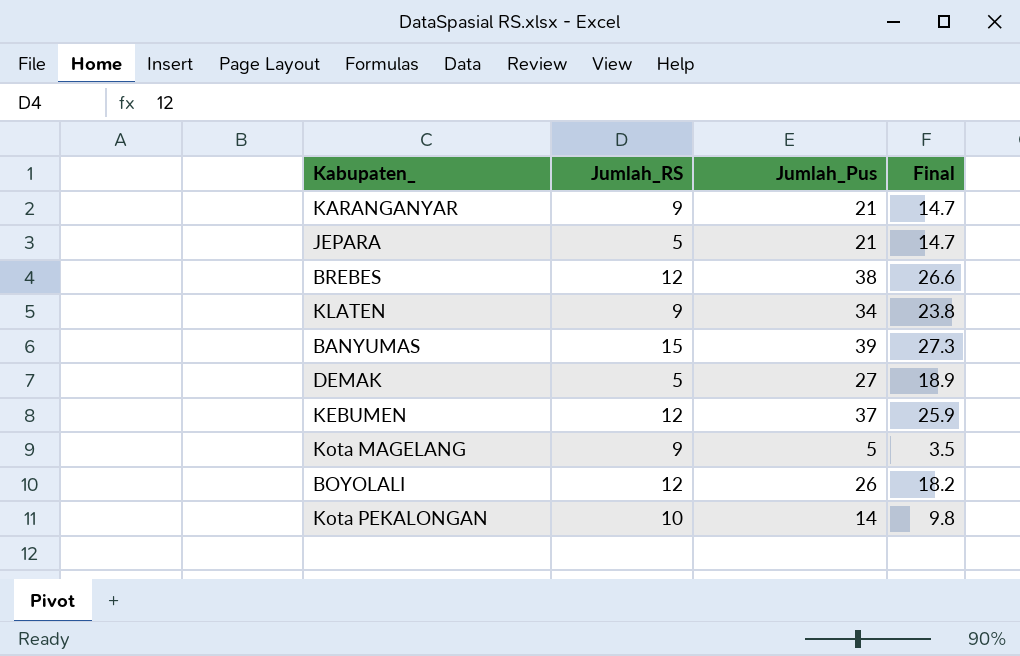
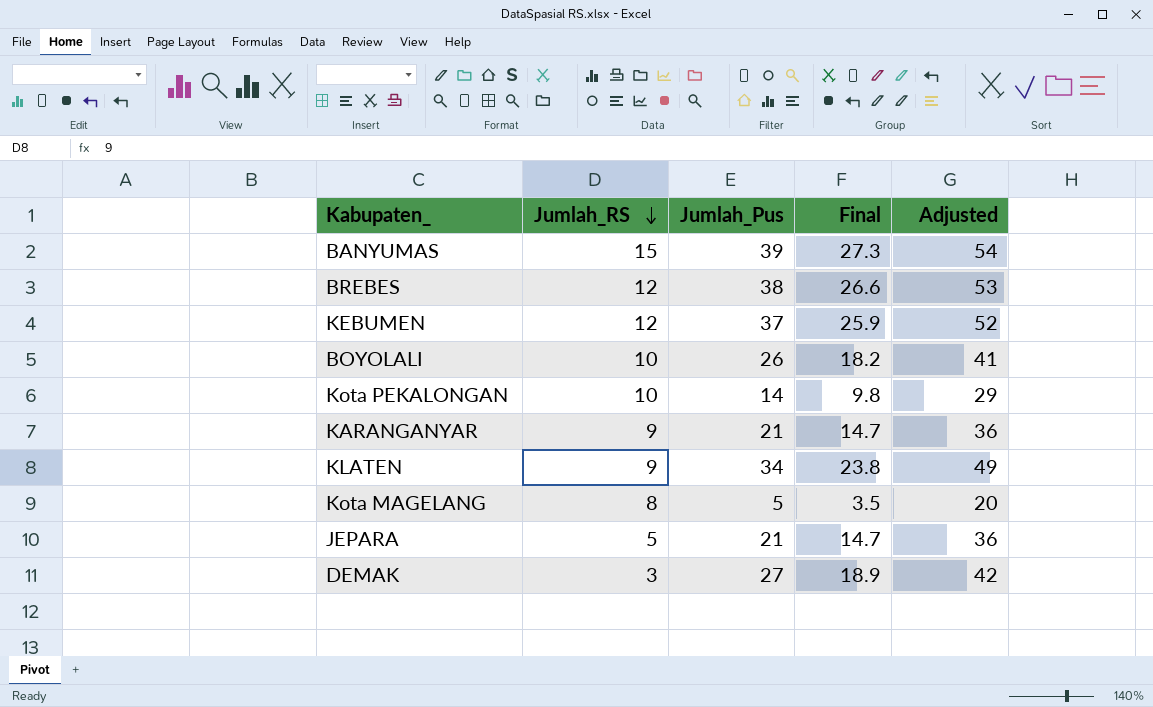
row order: none -> Jumlah_RS descending
column Adjusted | formula: none -> [Jumlah_Pus] + 15
BOYOLALI | Jumlah_RS: 12 -> 10
Kota MAGELANG | Jumlah_RS: 9 -> 8
DEMAK | Jumlah_RS: 5 -> 3

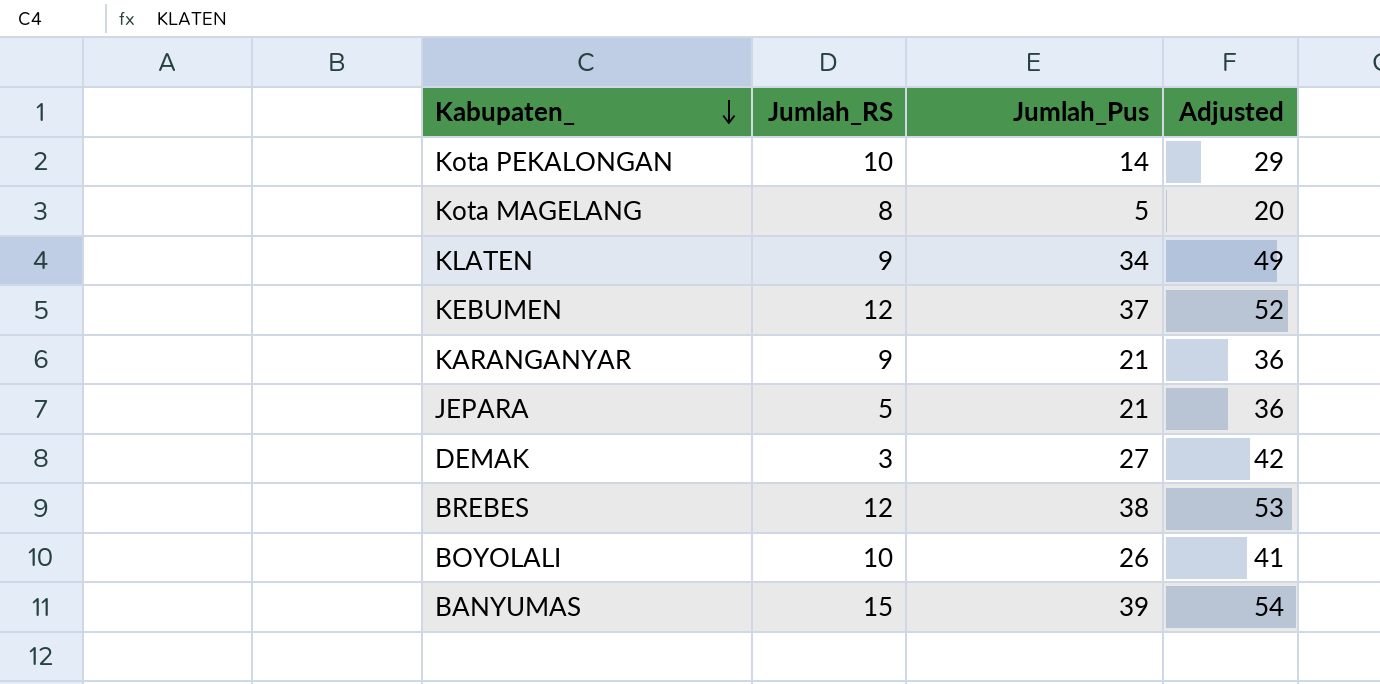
row order: Jumlah_RS descending -> Kabupaten_ descending
column Final | formula: [Jumlah_Pus] * 0.7 -> none

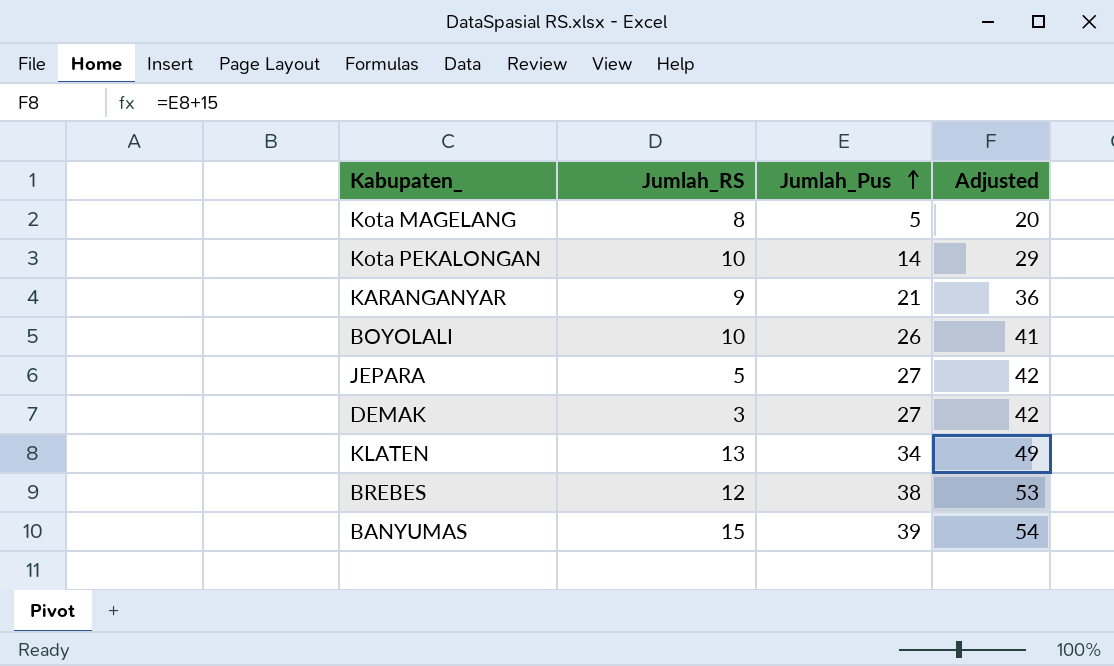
row order: Kabupaten_ descending -> Jumlah_Pus ascending
row KEBUMEN: 12 | 37 | 52 -> none
JEPARA | Jumlah_Pus: 21 -> 27
JEPARA | Adjusted: 36 -> 42
KLATEN | Jumlah_RS: 9 -> 13

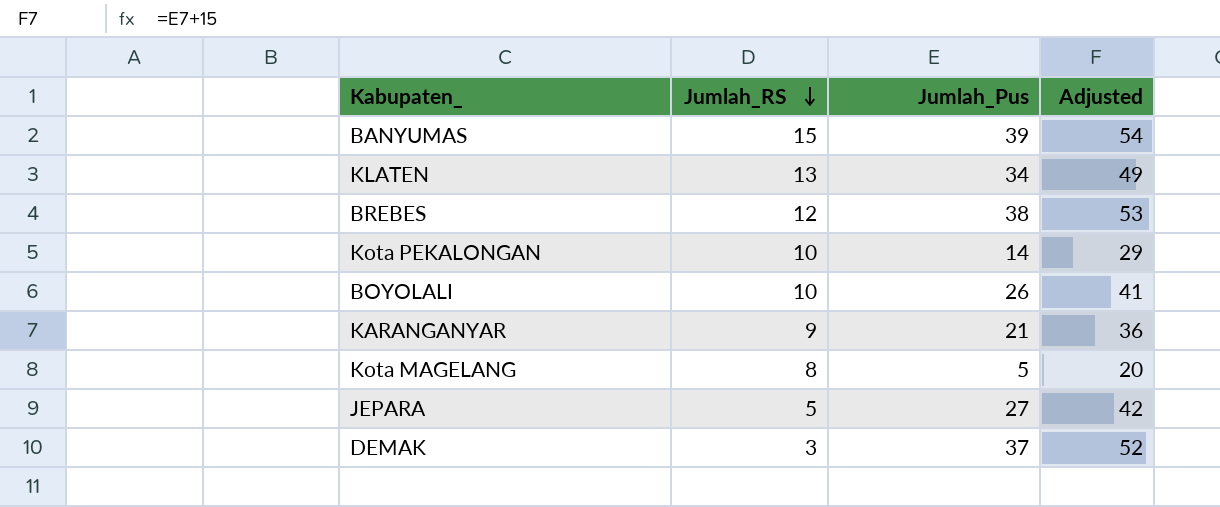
row order: Jumlah_Pus ascending -> Jumlah_RS descending
DEMAK | Jumlah_Pus: 27 -> 37
DEMAK | Adjusted: 42 -> 52

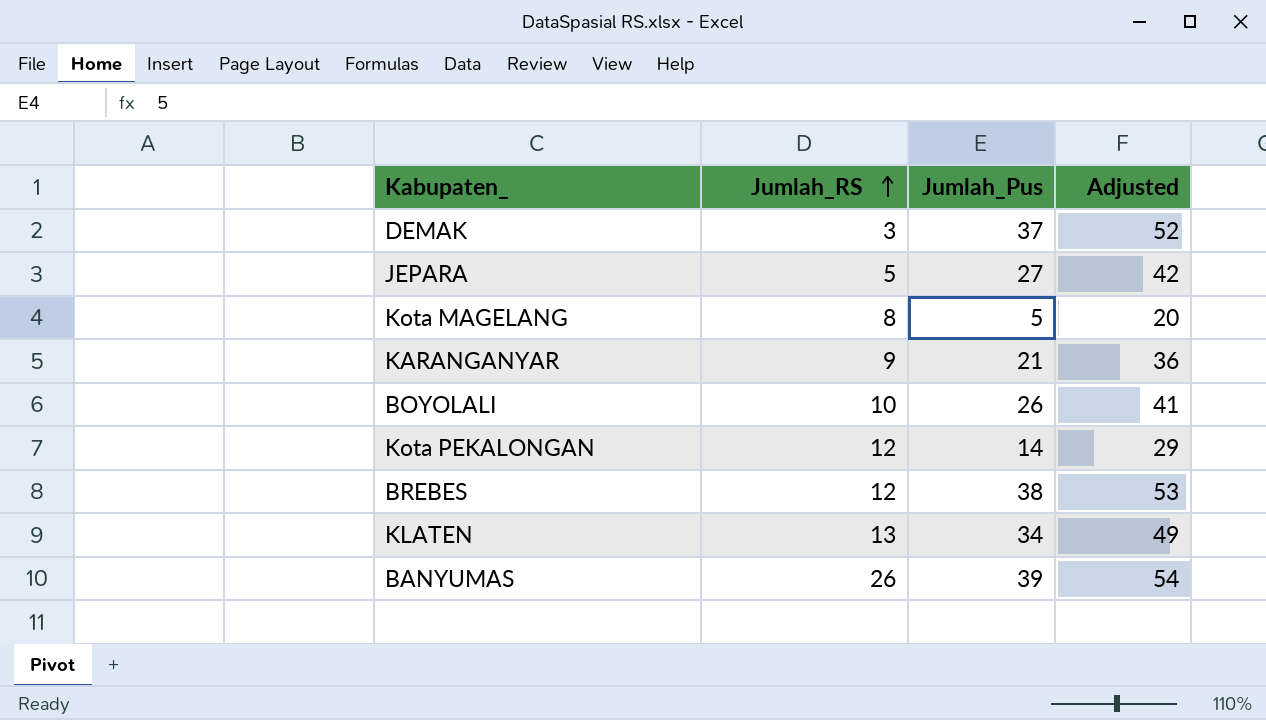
row order: Jumlah_RS descending -> Jumlah_RS ascending
Kota PEKALONGAN | Jumlah_RS: 10 -> 12
BANYUMAS | Jumlah_RS: 15 -> 26

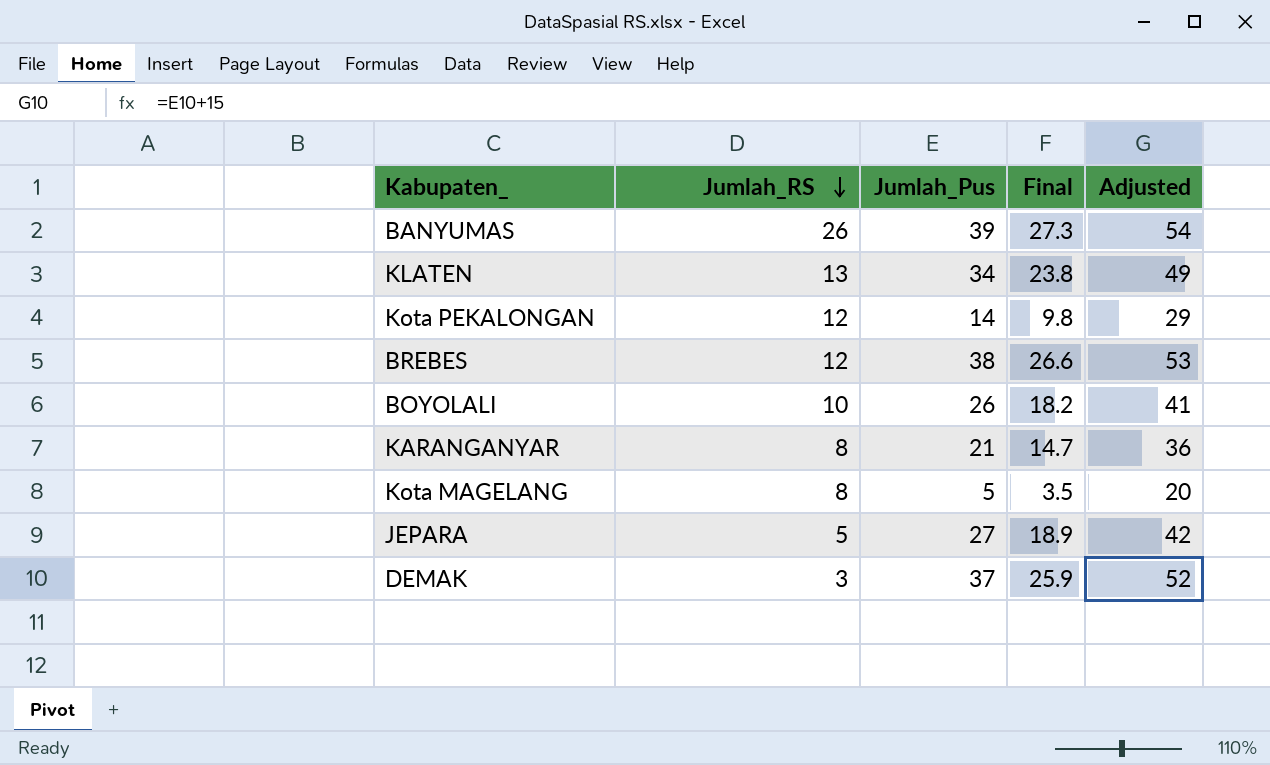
row order: Jumlah_RS ascending -> Jumlah_RS descending
column Final | formula: none -> [Jumlah_Pus] * 0.7
KARANGANYAR | Jumlah_RS: 9 -> 8

